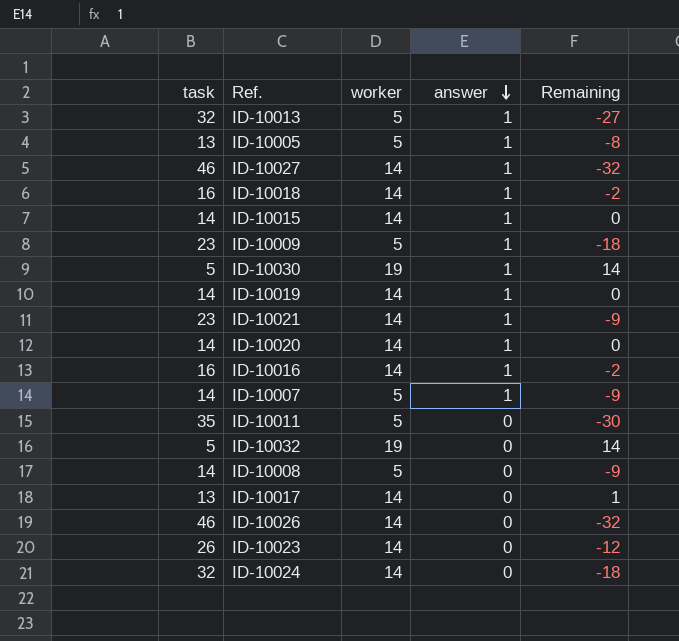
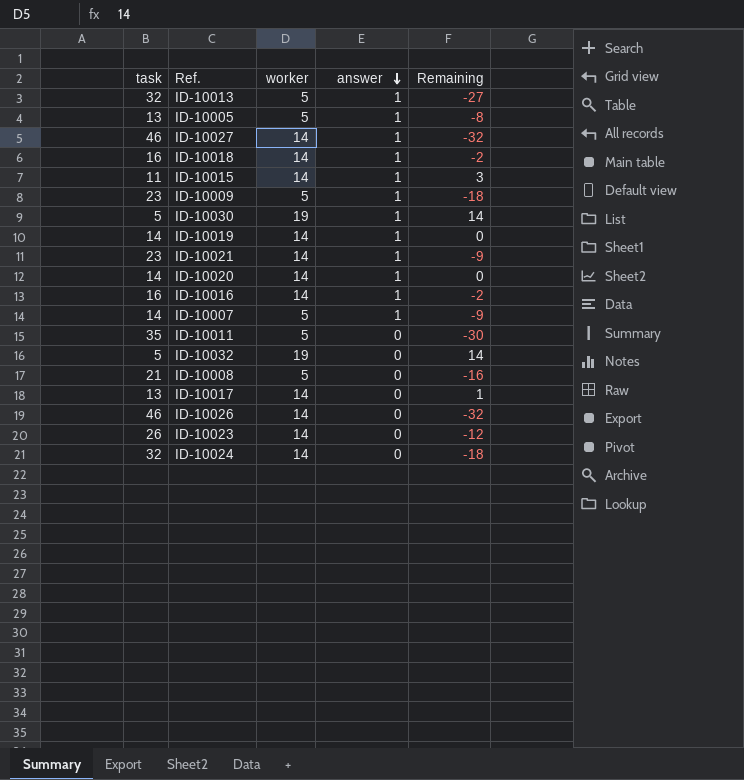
ID-10015 | task: 14 -> 11
ID-10015 | Remaining: 0 -> 3
ID-10008 | task: 14 -> 21
ID-10008 | Remaining: -9 -> -16

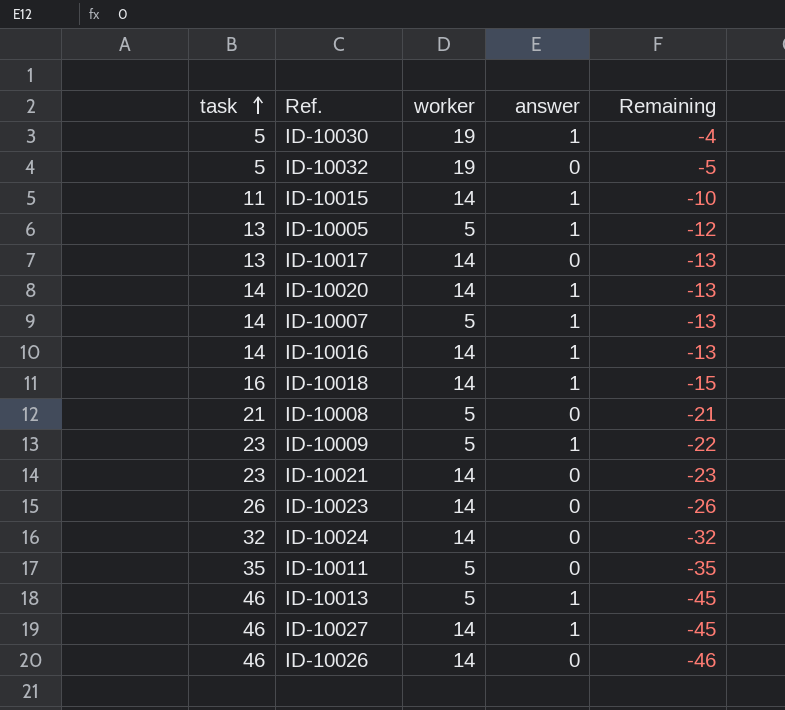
row order: answer descending -> task ascending
column Remaining | formula: [worker] - [task] -> [answer] - [task]
row ID-10019: 14 | 14 | 1 | 0 -> none
ID-10016 | task: 16 -> 14
ID-10021 | answer: 1 -> 0
ID-10013 | task: 32 -> 46

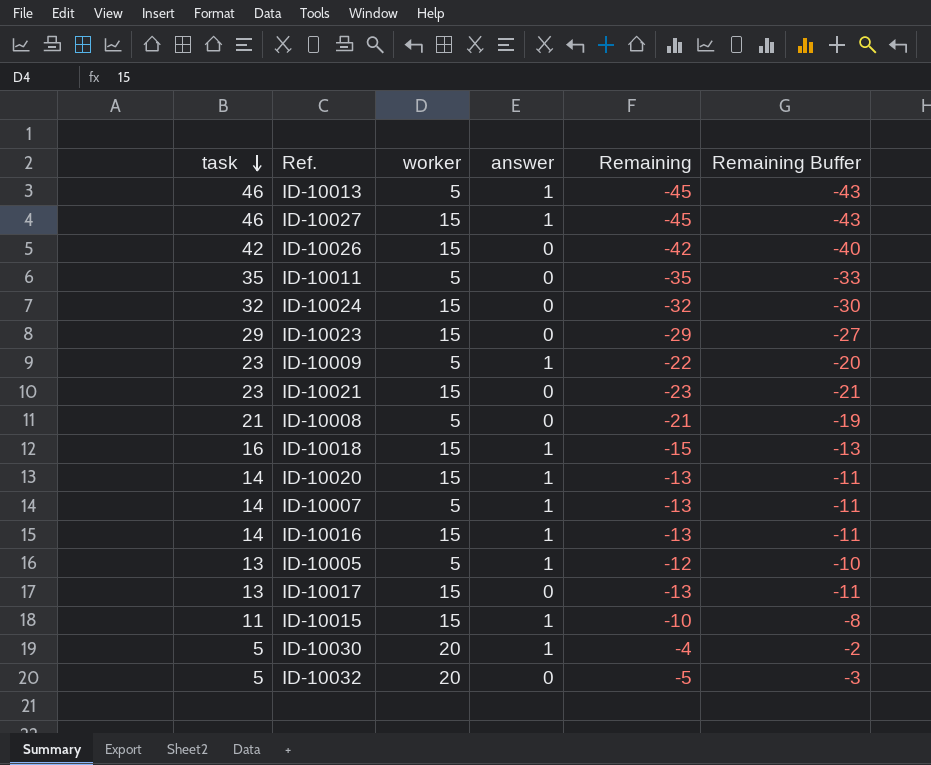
row order: task ascending -> task descending
column Remaining Buffer | formula: none -> [Remaining] + 2
ID-10027 | worker: 14 -> 15
ID-10026 | task: 46 -> 42
ID-10026 | worker: 14 -> 15
ID-10026 | Remaining: -46 -> -42
ID-10024 | worker: 14 -> 15
ID-10023 | task: 26 -> 29
ID-10023 | worker: 14 -> 15
ID-10023 | Remaining: -26 -> -29
ID-10021 | worker: 14 -> 15
ID-10018 | worker: 14 -> 15
ID-10020 | worker: 14 -> 15
ID-10016 | worker: 14 -> 15
ID-10017 | worker: 14 -> 15
ID-10015 | worker: 14 -> 15
ID-10030 | worker: 19 -> 20
ID-10032 | worker: 19 -> 20

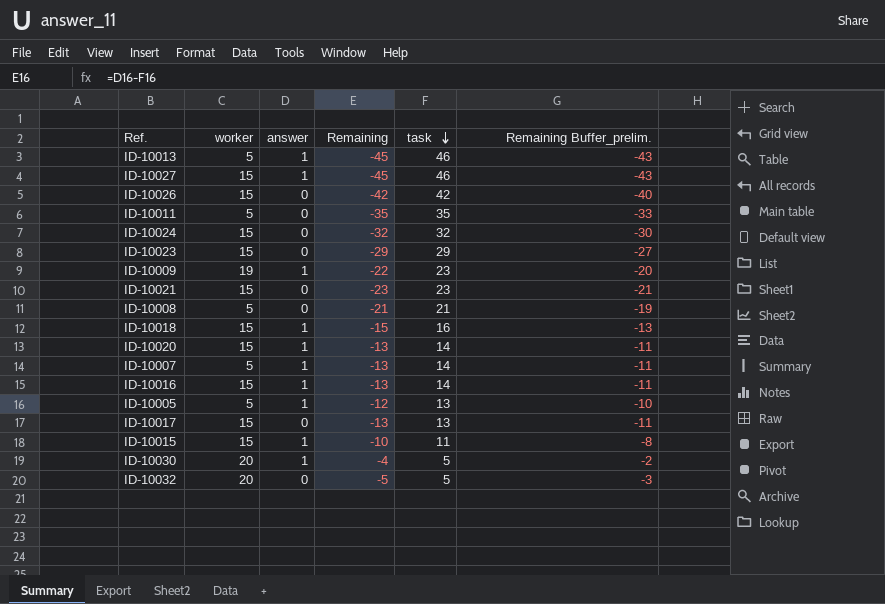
column task | position: 1 -> 5
column name: Remaining Buffer -> Remaining Buffer_prelim.
ID-10009 | worker: 5 -> 19

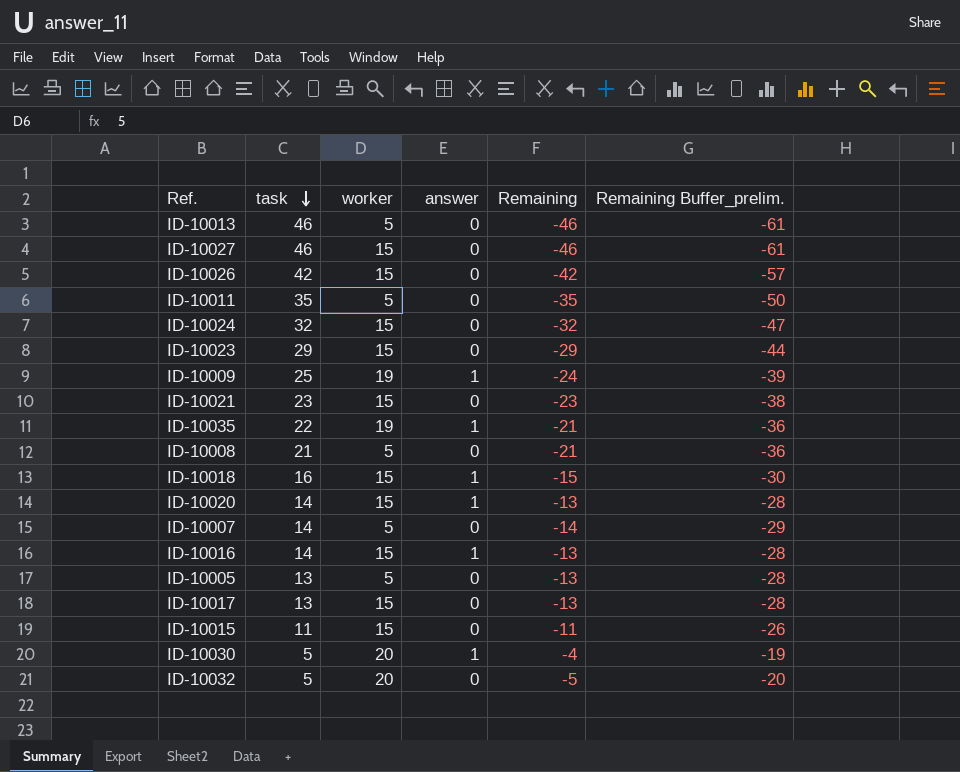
column task | position: 5 -> 2
column Remaining Buffer_prelim. | formula: [Remaining] + 2 -> [Remaining] - 15
ID-10013 | answer: 1 -> 0
ID-10013 | Remaining: -45 -> -46
ID-10027 | answer: 1 -> 0
ID-10027 | Remaining: -45 -> -46
ID-10009 | task: 23 -> 25
ID-10009 | Remaining: -22 -> -24
row ID-10035: none -> 22 | 19 | 1 | -21 | -36
ID-10007 | answer: 1 -> 0
ID-10007 | Remaining: -13 -> -14
ID-10005 | answer: 1 -> 0
ID-10005 | Remaining: -12 -> -13
ID-10015 | answer: 1 -> 0
ID-10015 | Remaining: -10 -> -11

